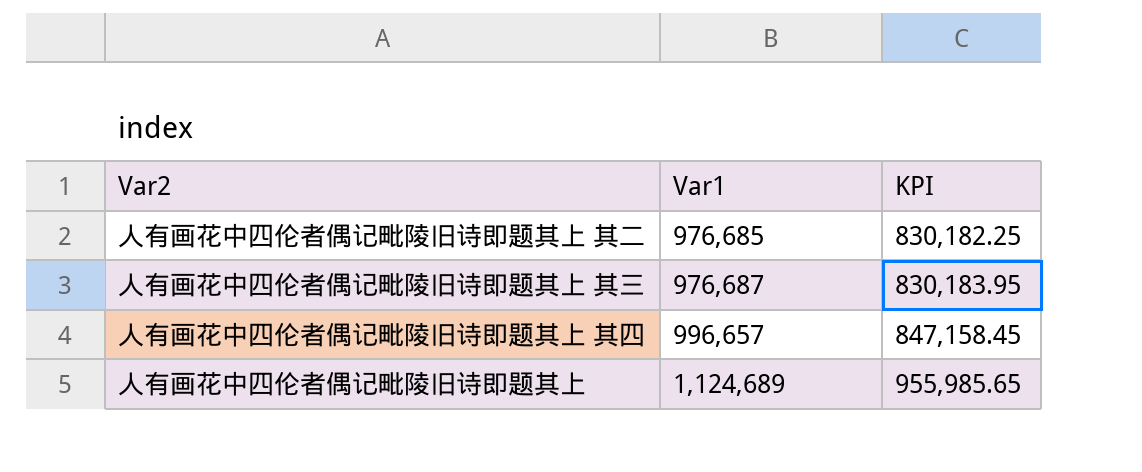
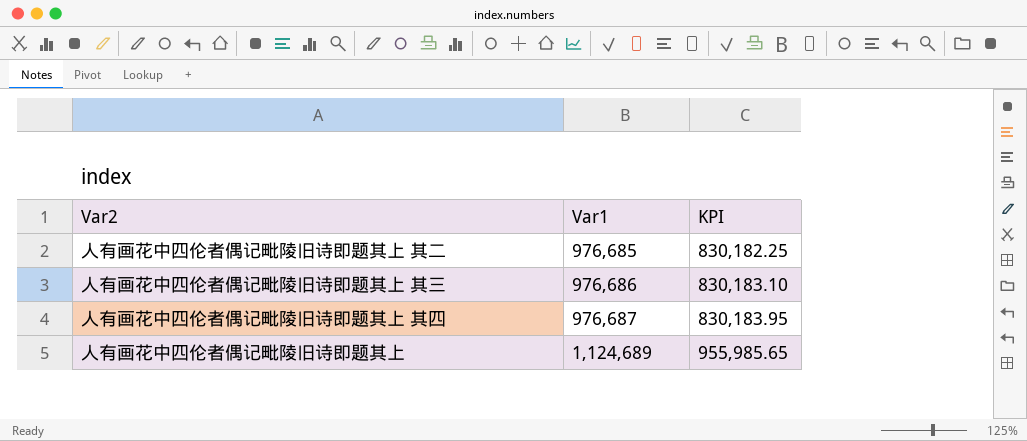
人有画花中四伦者偶记毗陵旧诗即题其上 其三 | Var1: 976,687 -> 976,686
人有画花中四伦者偶记毗陵旧诗即题其上 其三 | KPI: 830,183.95 -> 830,183.10
人有画花中四伦者偶记毗陵旧诗即题其上 其四 | Var1: 996,657 -> 976,687
人有画花中四伦者偶记毗陵旧诗即题其上 其四 | KPI: 847,158.45 -> 830,183.95

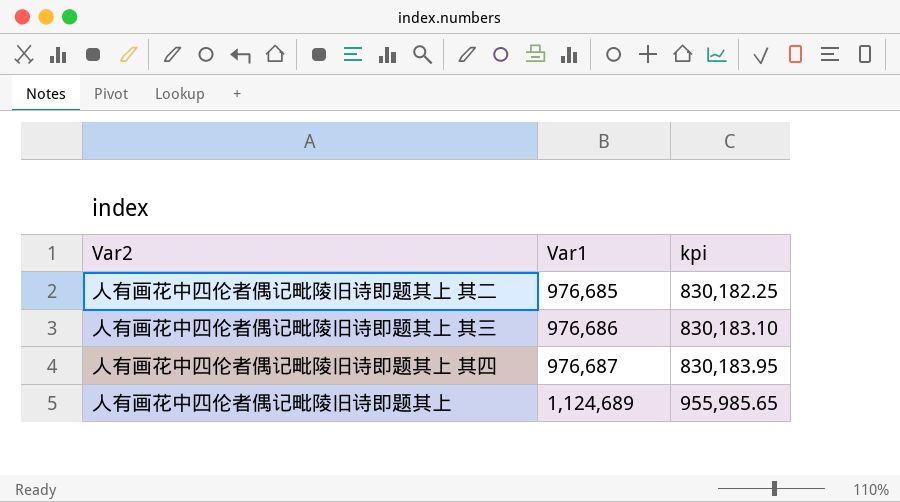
column name: KPI -> kpi

